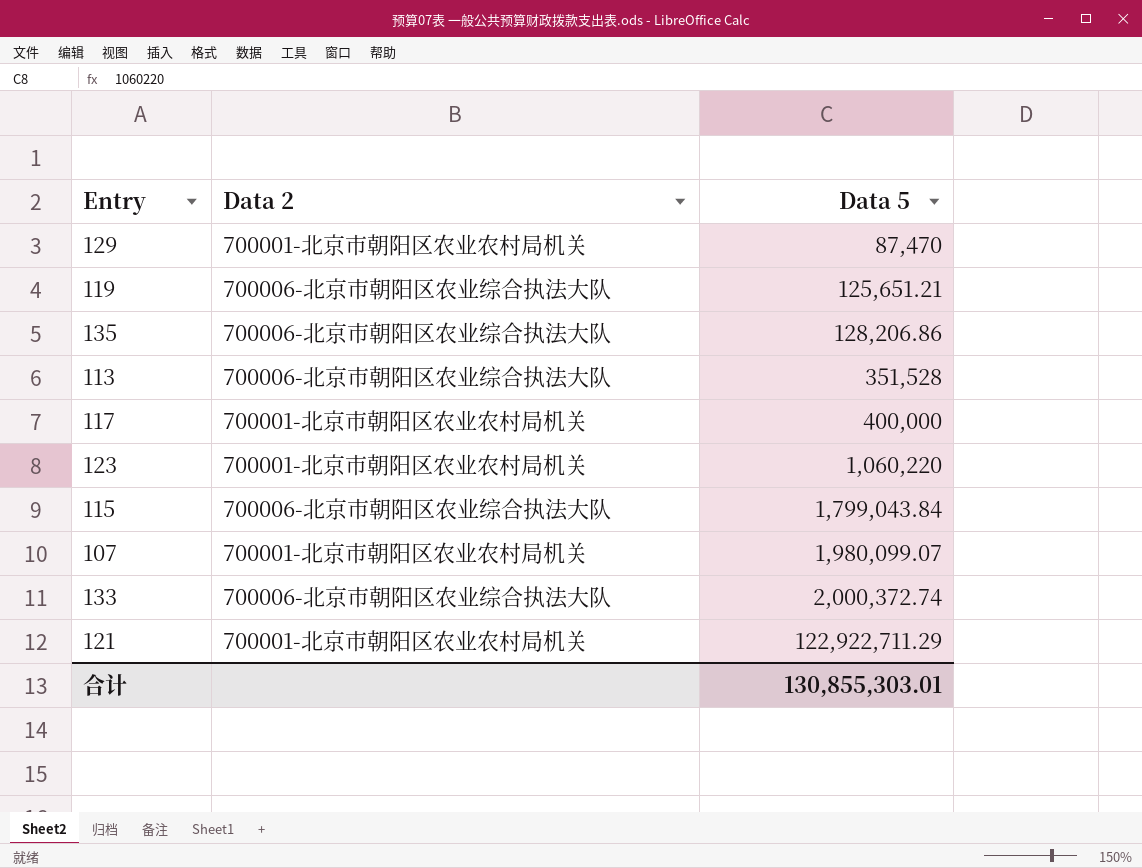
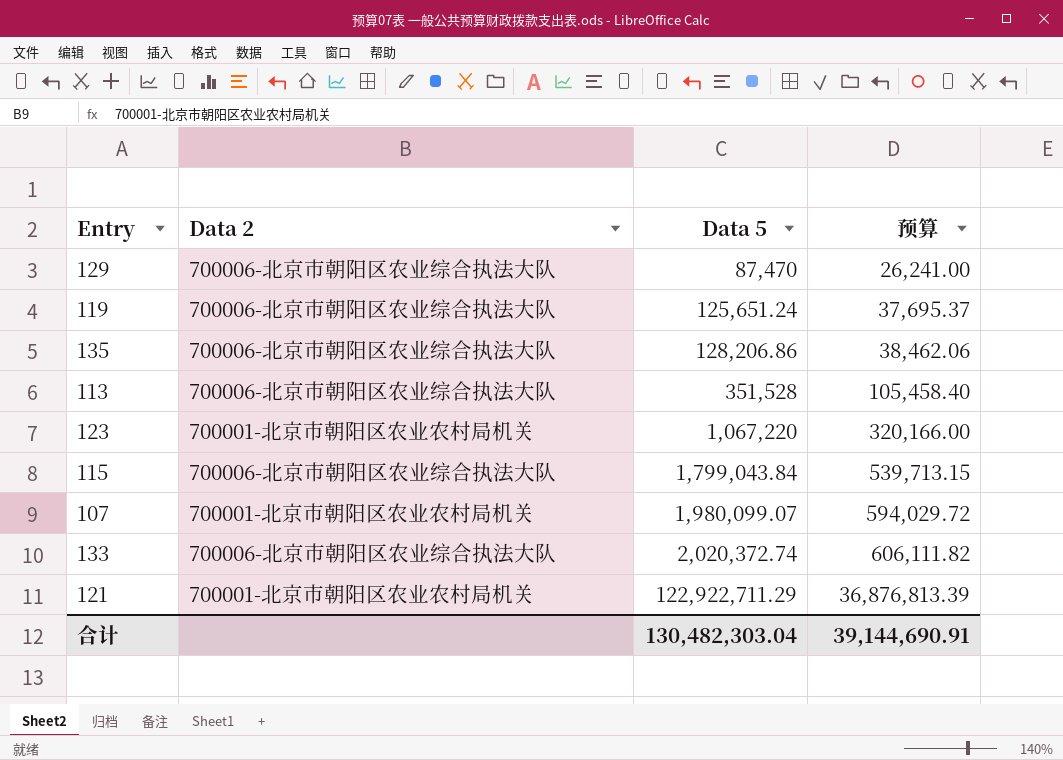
column 预算 | formula: none -> [Data 5] * 0.3
row 117: 700001-北京市朝阳区农业农村局机关 | 400,000 -> none
129 | Data 2: 700001-北京市朝阳区农业农村局机关 -> 700006-北京市朝阳区农业综合执法大队
119 | Data 5: 125,651.21 -> 125,651.24
123 | Data 5: 1,060,220 -> 1,067,220
133 | Data 5: 2,000,372.74 -> 2,020,372.74
合计 | Data 5: 130,855,303.01 -> 130,482,303.04

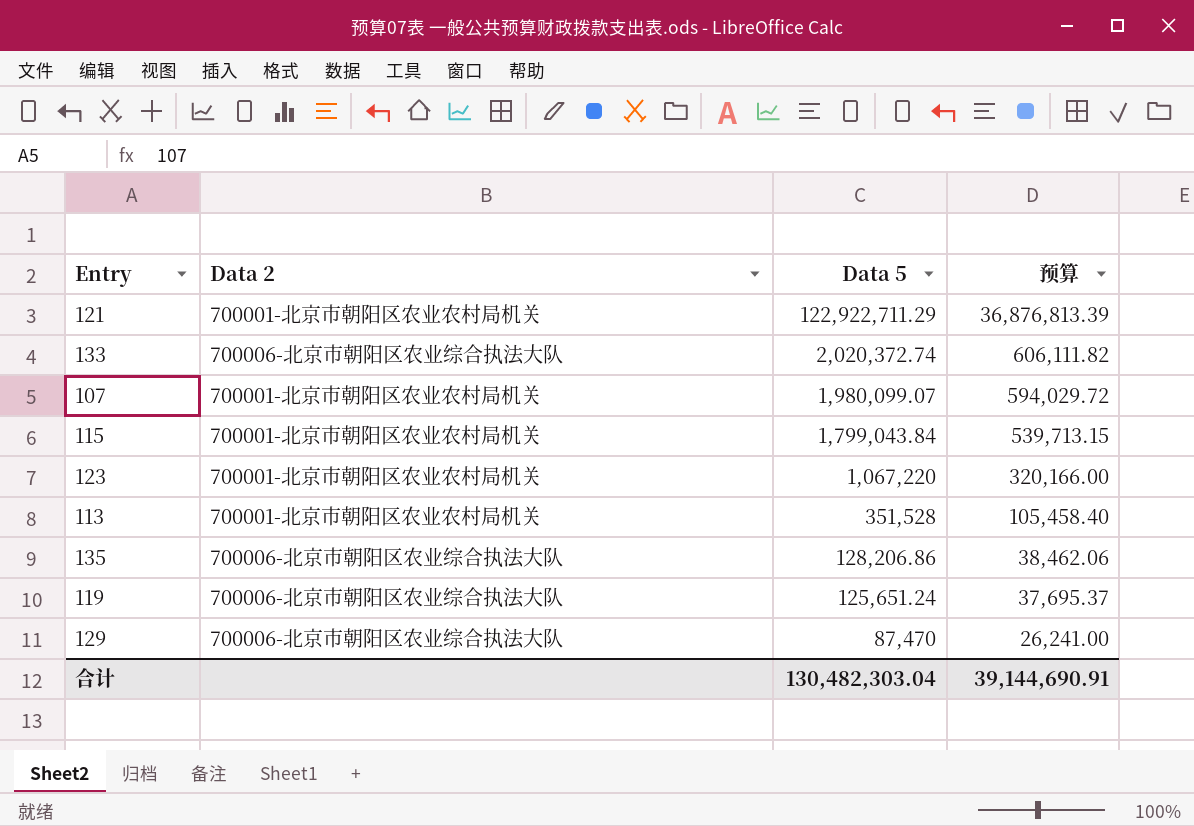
row order: Data 5 ascending -> Data 5 descending
115 | Data 2: 700006-北京市朝阳区农业综合执法大队 -> 700001-北京市朝阳区农业农村局机关
113 | Data 2: 700006-北京市朝阳区农业综合执法大队 -> 700001-北京市朝阳区农业农村局机关

